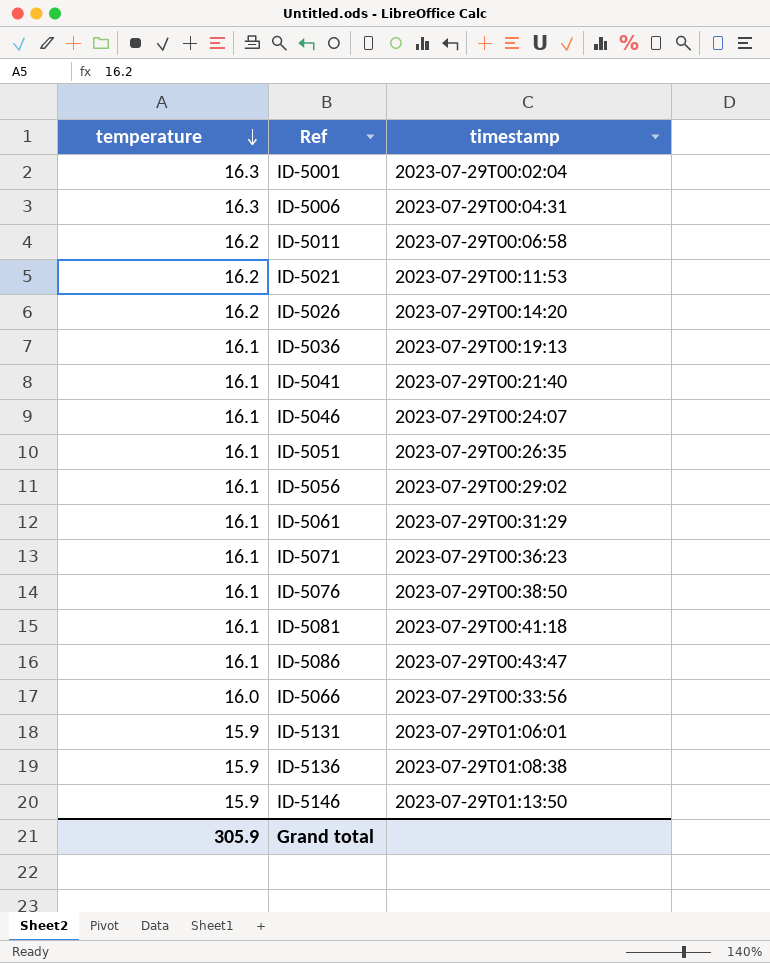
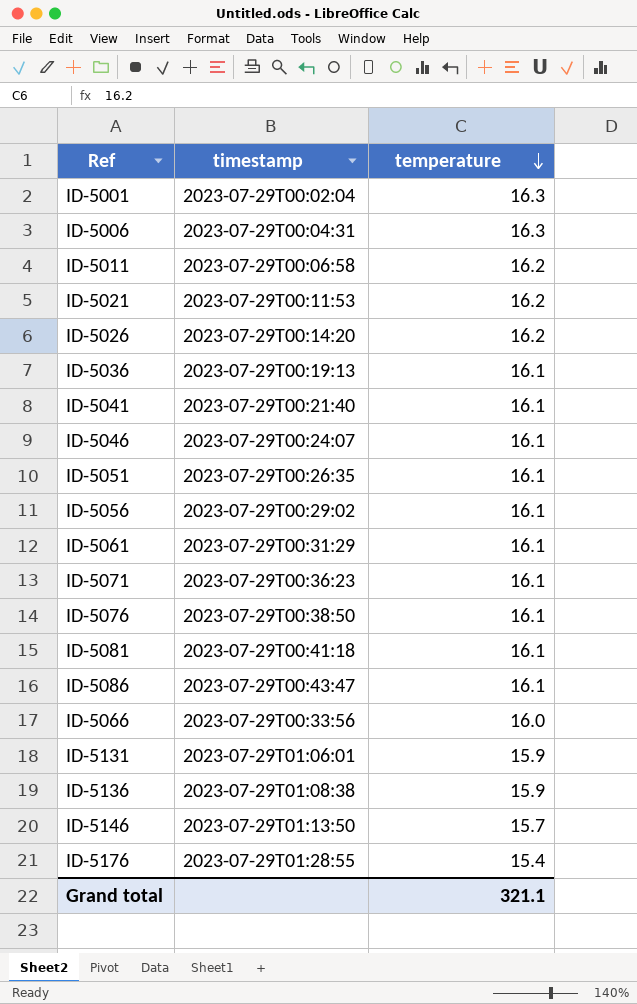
column temperature | position: 1 -> 3
ID-5146 | temperature: 15.9 -> 15.7
row ID-5176: none -> 2023-07-29T01:28:55 | 15.4
Grand total | temperature: 305.9 -> 321.1

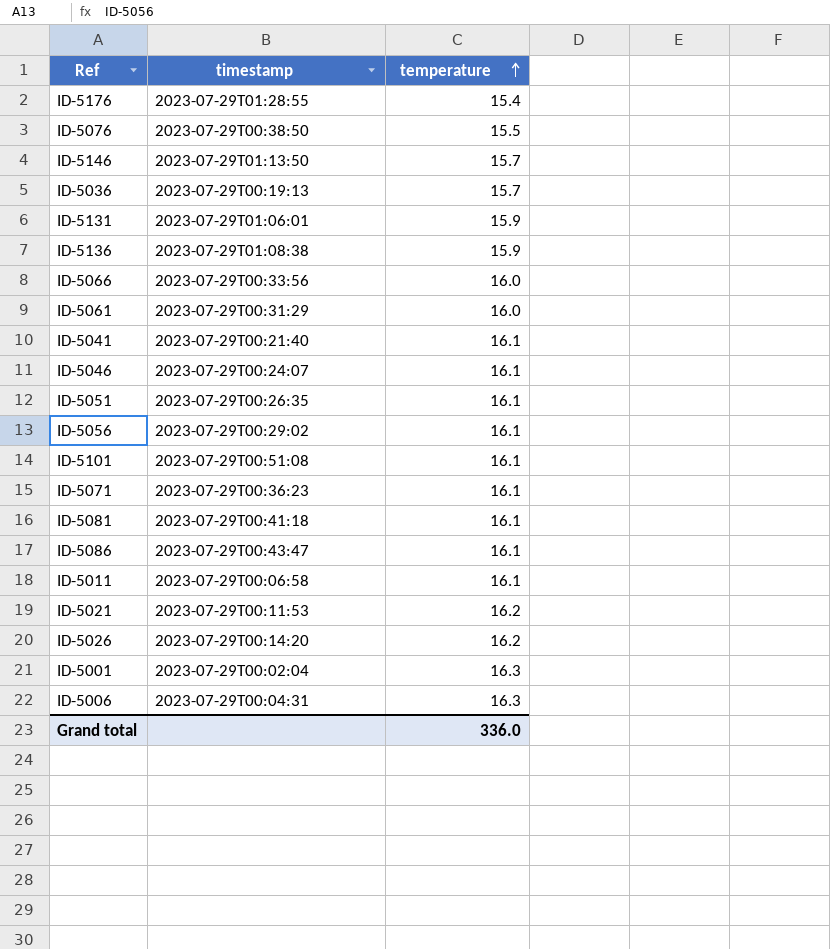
row order: temperature descending -> temperature ascending
ID-5076 | temperature: 16.1 -> 15.5
ID-5036 | temperature: 16.1 -> 15.7
ID-5061 | temperature: 16.1 -> 16.0
row ID-5101: none -> 2023-07-29T00:51:08 | 16.1
ID-5011 | temperature: 16.2 -> 16.1
Grand total | temperature: 321.1 -> 336.0

